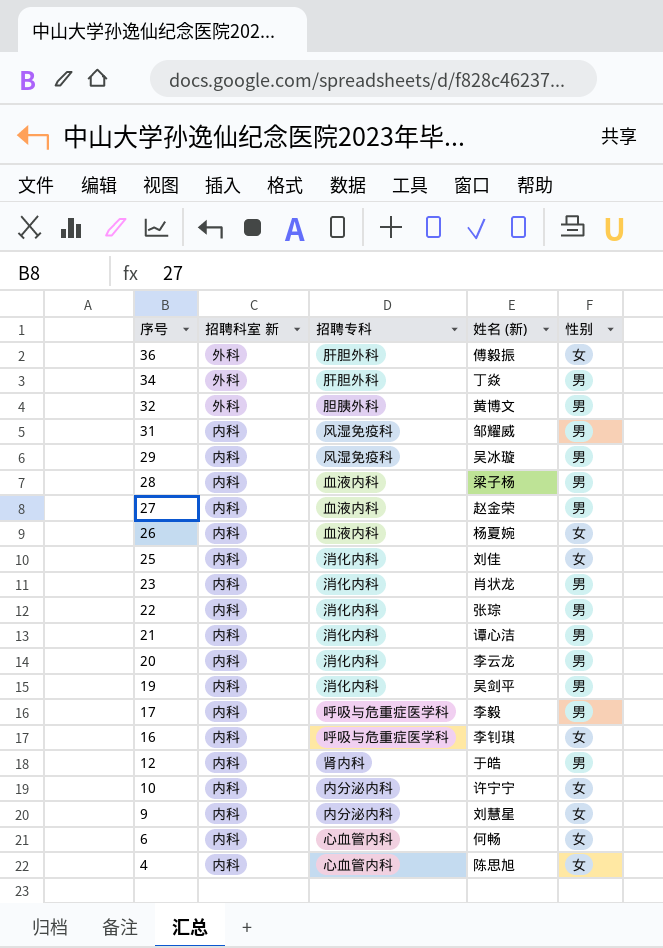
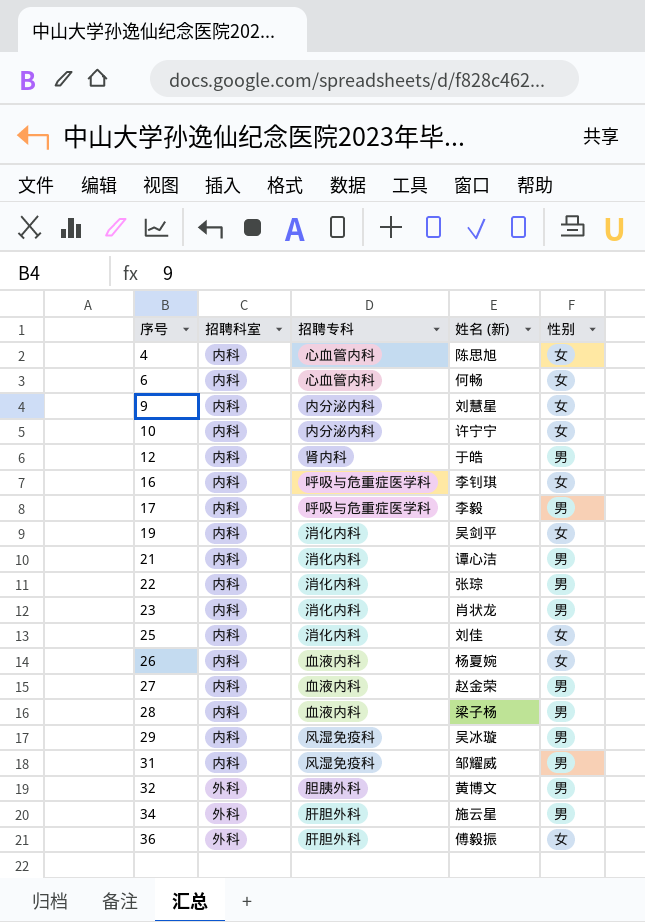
row order: 序号 descending -> 序号 ascending
column name: 招聘科室 新 -> 招聘科室
row 20: 内科 | 消化内科 | 李云龙 | 男 -> none
19 | 性别: 男 -> 女
34 | 姓名 (新): 丁焱 -> 施云星

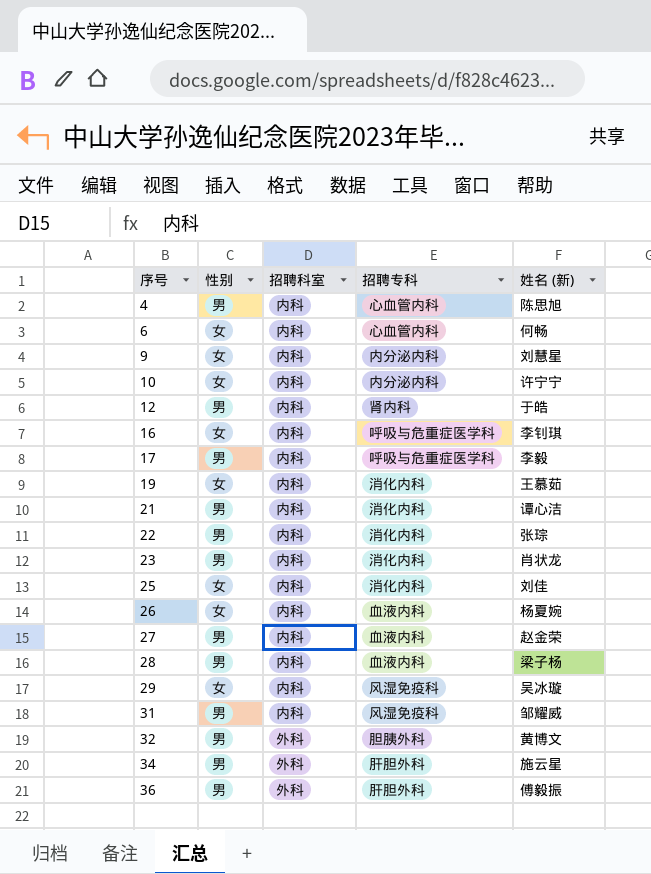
column 性别 | position: 5 -> 2
4 | 性别: 女 -> 男
19 | 姓名 (新): 吴剑平 -> 王慕茹
29 | 性别: 男 -> 女
36 | 性别: 女 -> 男

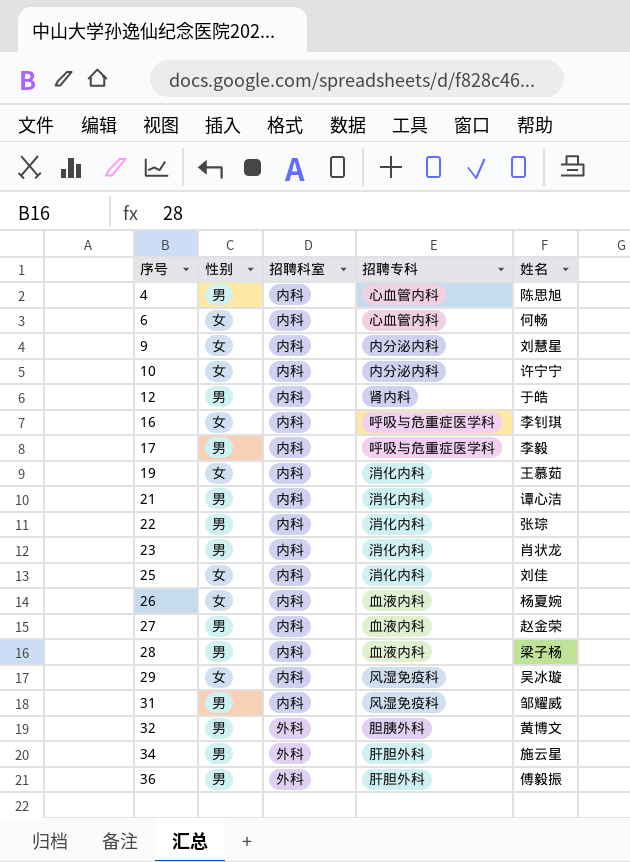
column name: 姓名 (新) -> 姓名

